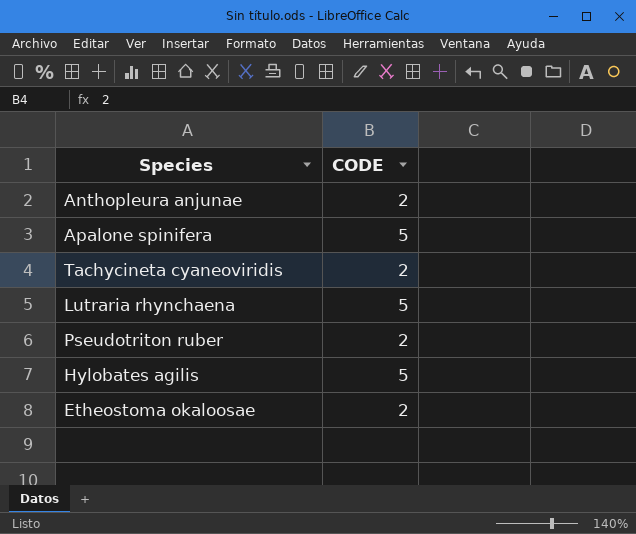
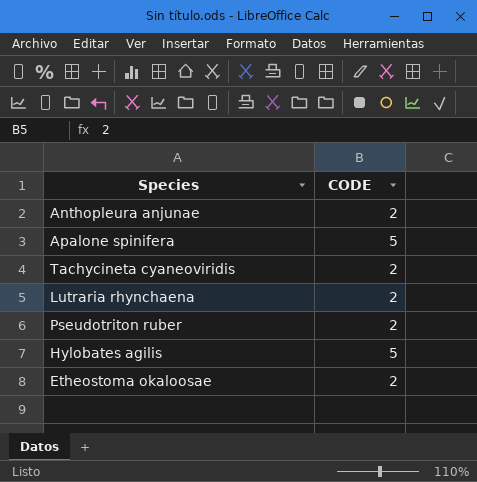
Lutraria rhynchaena | CODE: 5 -> 2

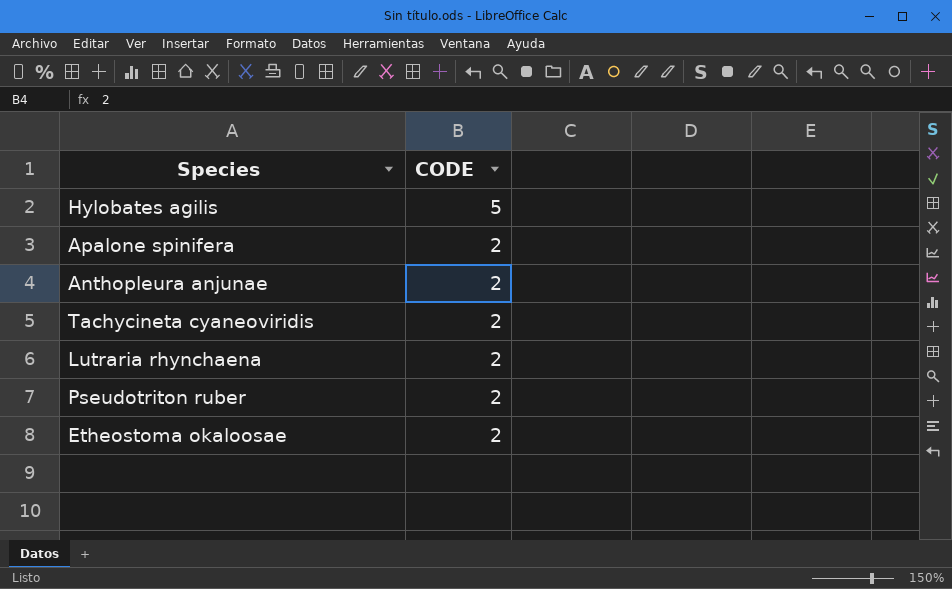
row order: none -> CODE descending
Apalone spinifera | CODE: 5 -> 2

